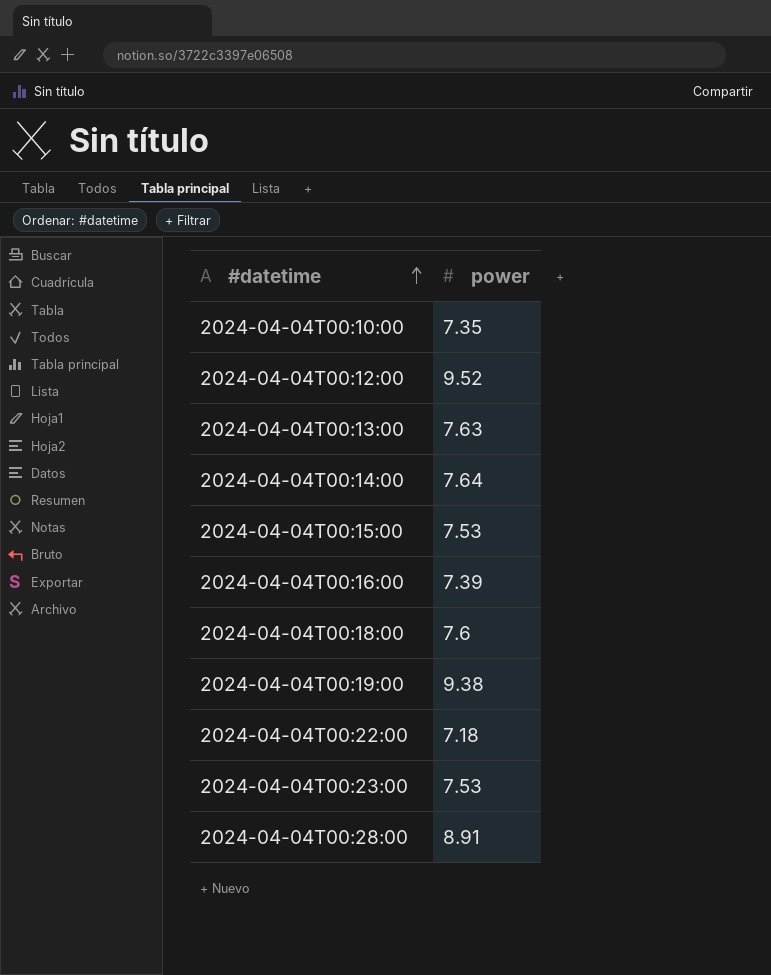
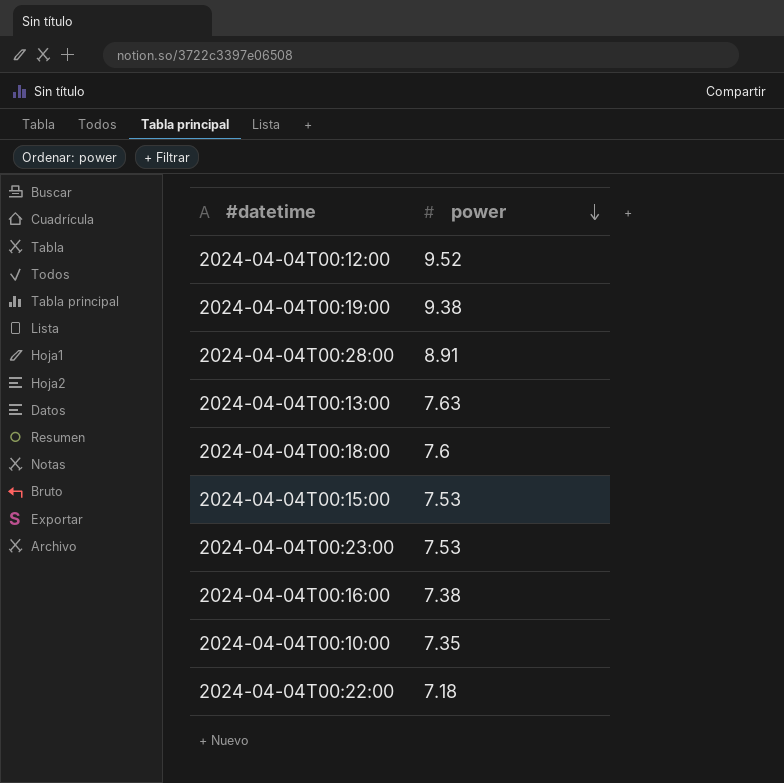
row order: #datetime ascending -> power descending
row 2024-04-04T00:14:00: 7.64 -> none
2024-04-04T00:16:00 | power: 7.39 -> 7.38

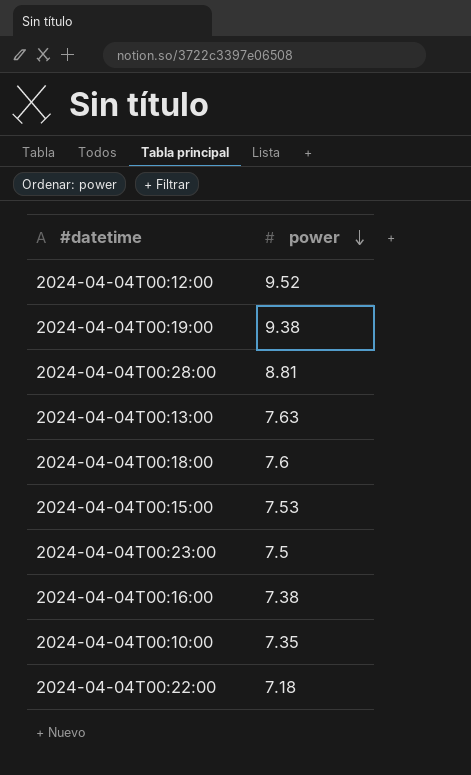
2024-04-04T00:28:00 | power: 8.91 -> 8.81
2024-04-04T00:23:00 | power: 7.53 -> 7.5

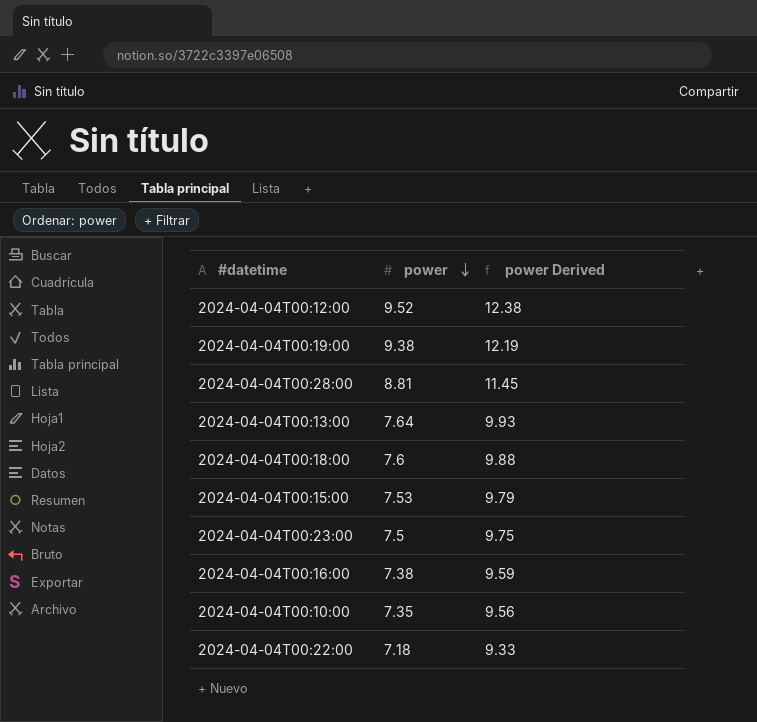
column power Derived | formula: none -> [power] * 1.3
2024-04-04T00:13:00 | power: 7.63 -> 7.64

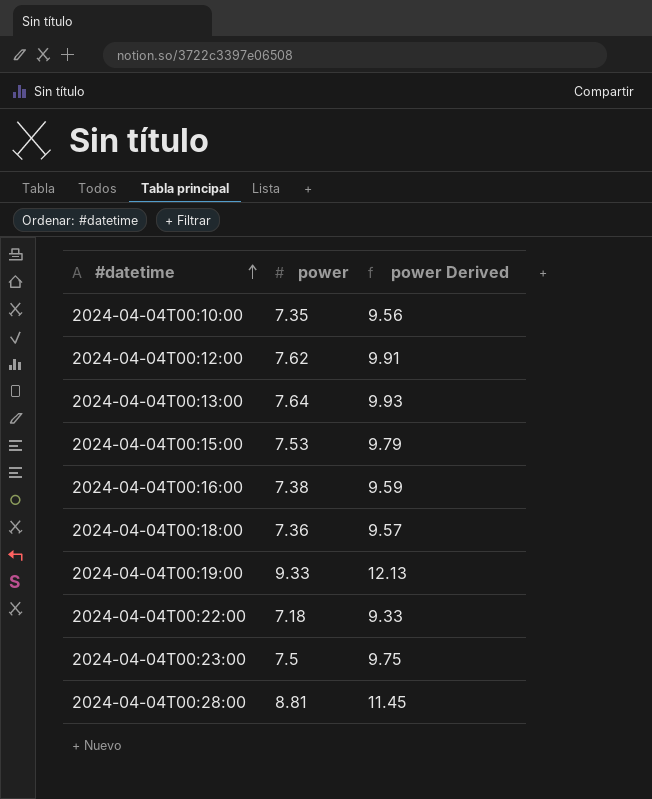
row order: power descending -> #datetime ascending
2024-04-04T00:12:00 | power: 9.52 -> 7.62
2024-04-04T00:12:00 | power Derived: 12.38 -> 9.91
2024-04-04T00:18:00 | power: 7.6 -> 7.36
2024-04-04T00:18:00 | power Derived: 9.88 -> 9.57
2024-04-04T00:19:00 | power: 9.38 -> 9.33
2024-04-04T00:19:00 | power Derived: 12.19 -> 12.13

